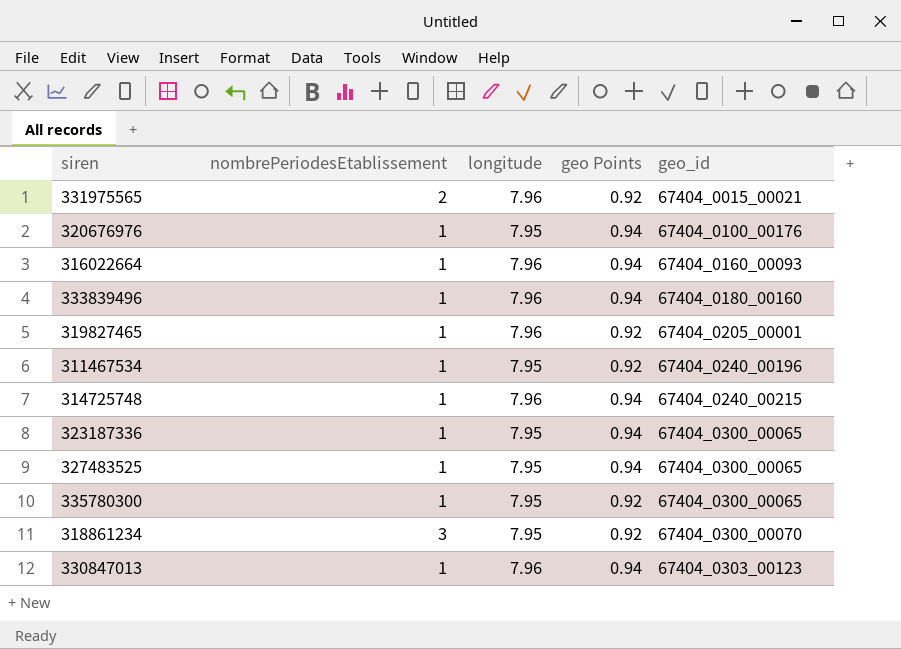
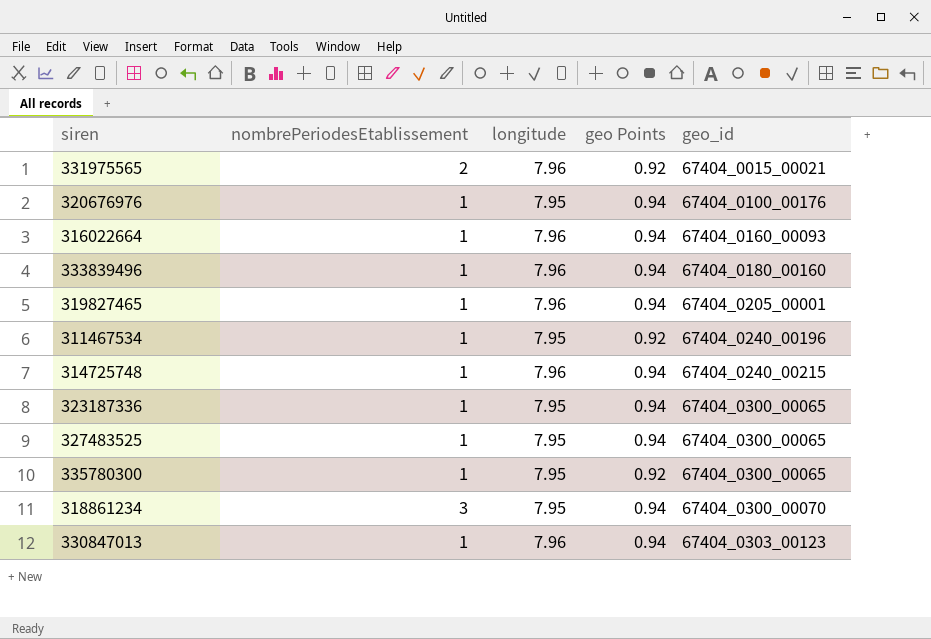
319827465 | geo Points: 0.92 -> 0.94
318861234 | geo Points: 0.92 -> 0.94

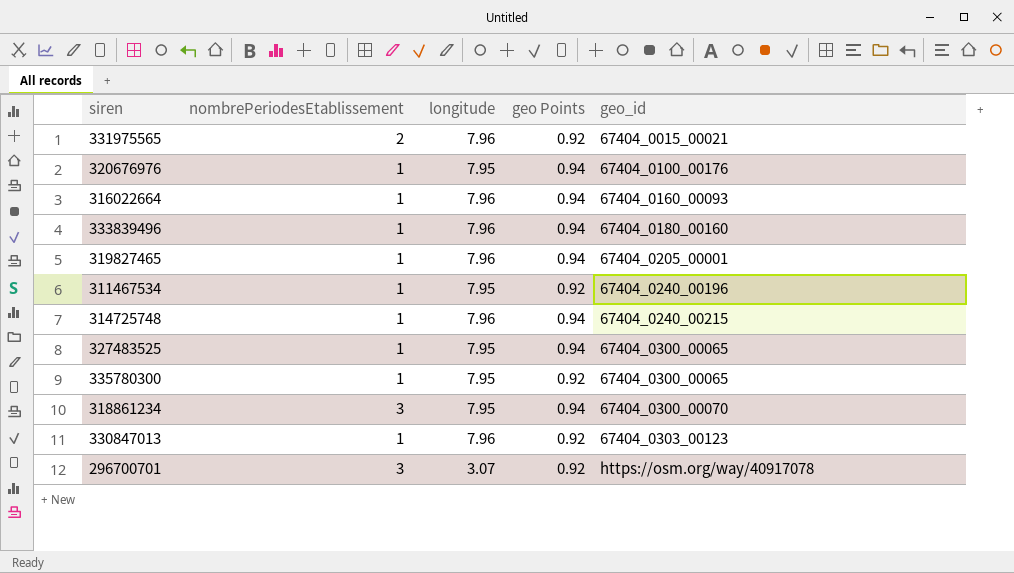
row 323187336: 1 | 7.95 | 0.94 | 67404_0300_00065 -> none
330847013 | geo Points: 0.94 -> 0.92
row 296700701: none -> 3 | 3.07 | 0.92 | https://osm.org/way/40917078

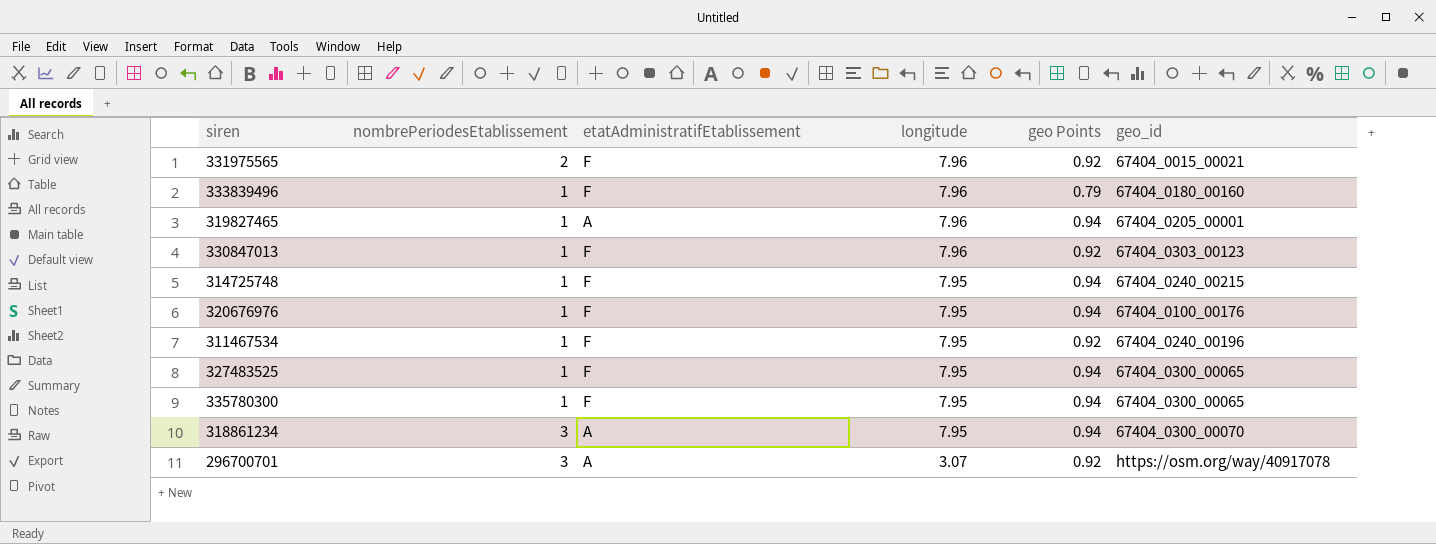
row order: geo_id ascending -> longitude descending
column etatAdministratifEtablissement | position: none -> 3
row 316022664: 1 | 7.96 | 0.94 | 67404_0160_00093 -> none
333839496 | geo Points: 0.94 -> 0.79
314725748 | longitude: 7.96 -> 7.95
335780300 | geo Points: 0.92 -> 0.94

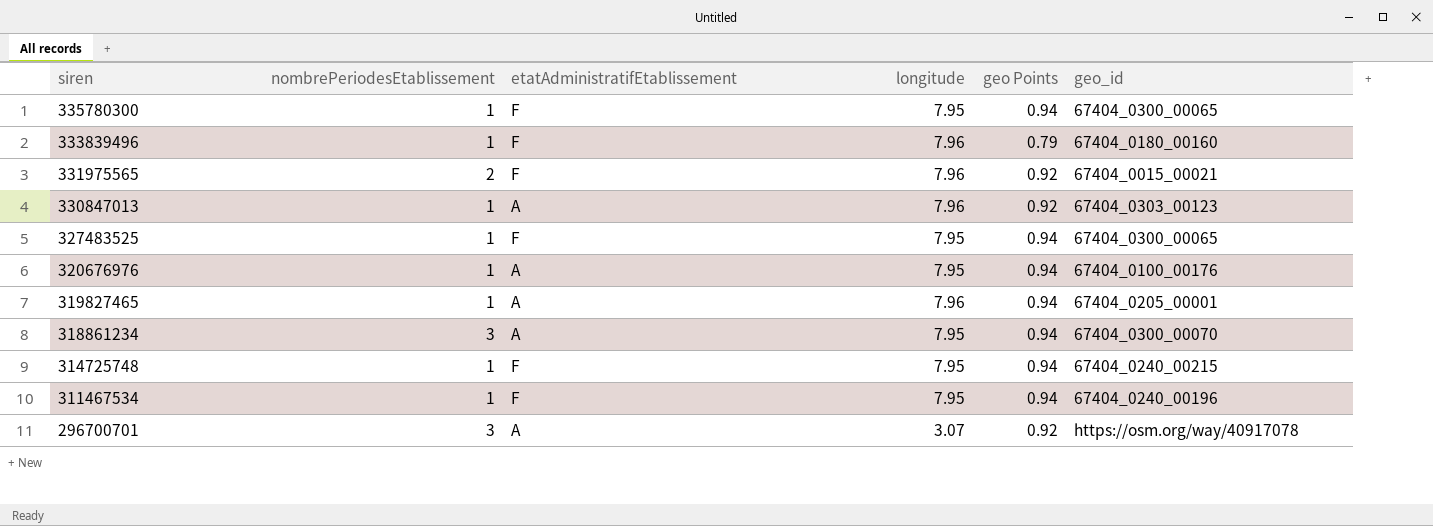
row order: longitude descending -> siren descending
330847013 | etatAdministratifEtablissement: F -> A
320676976 | etatAdministratifEtablissement: F -> A
311467534 | geo Points: 0.92 -> 0.94

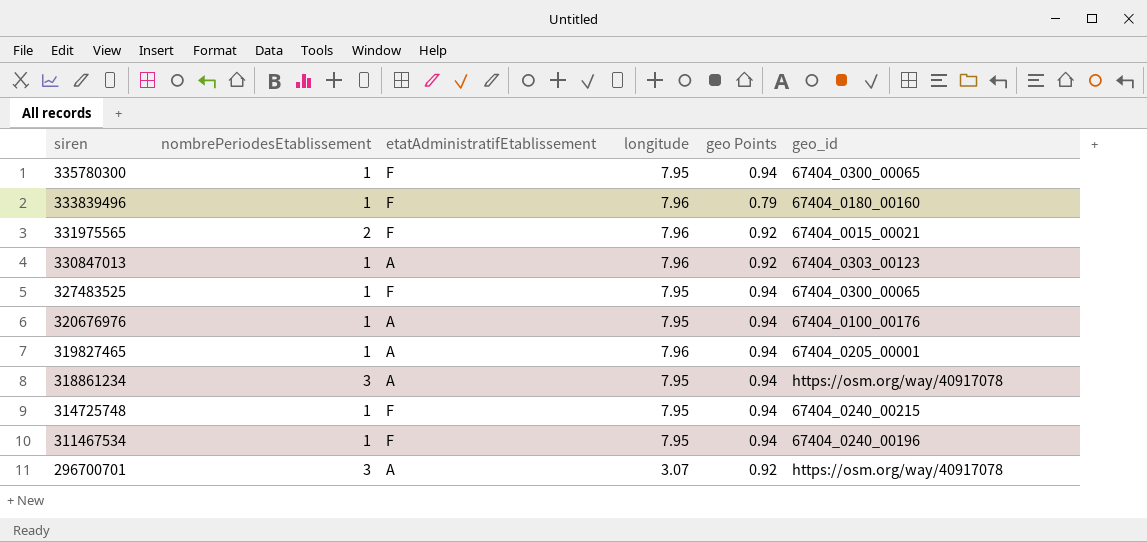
318861234 | geo_id: 67404_0300_00070 -> https://osm.org/way/40917078

